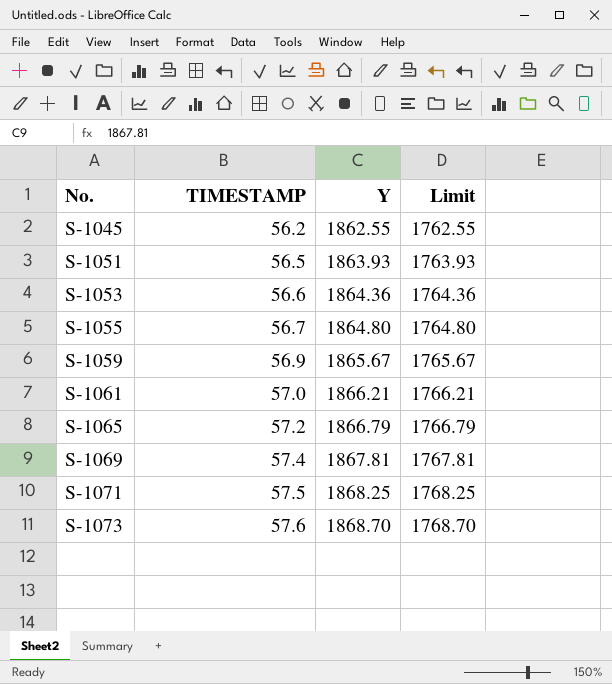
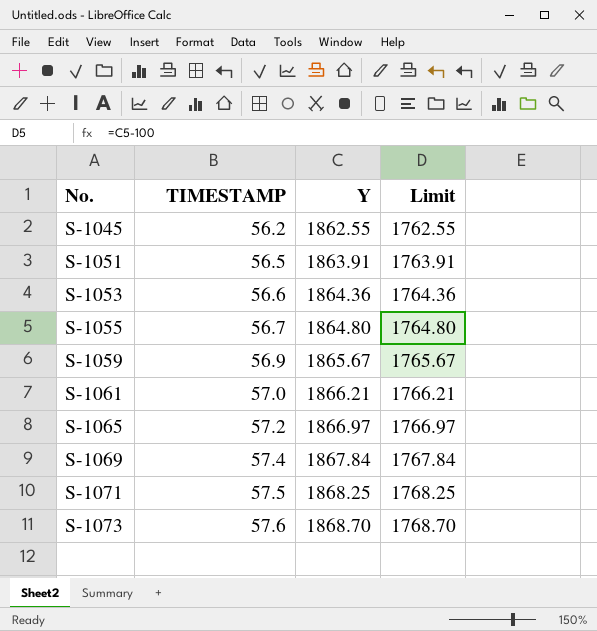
S-1051 | Y: 1863.93 -> 1863.91
S-1051 | Limit: 1763.93 -> 1763.91
S-1065 | Y: 1866.79 -> 1866.97
S-1065 | Limit: 1766.79 -> 1766.97
S-1069 | Y: 1867.81 -> 1867.84
S-1069 | Limit: 1767.81 -> 1767.84

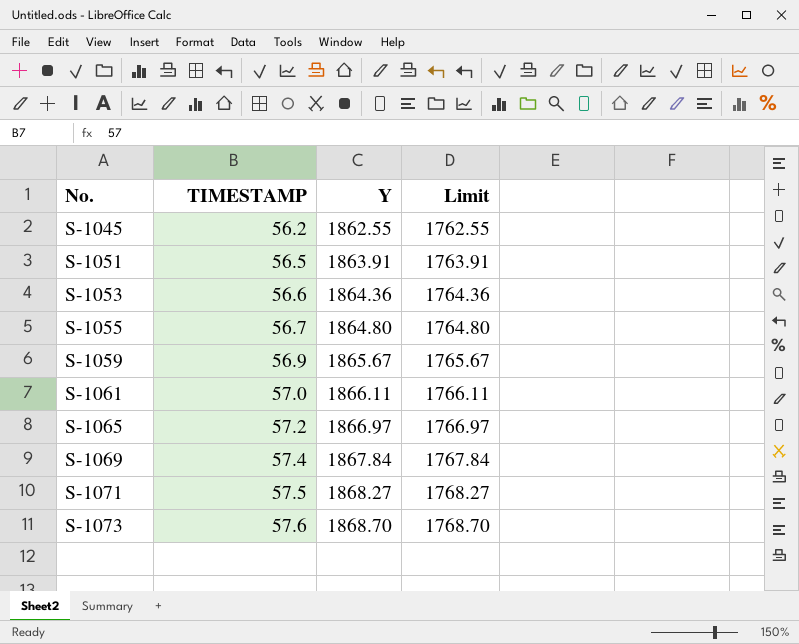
S-1061 | Y: 1866.21 -> 1866.11
S-1061 | Limit: 1766.21 -> 1766.11
S-1071 | Y: 1868.25 -> 1868.27
S-1071 | Limit: 1768.25 -> 1768.27

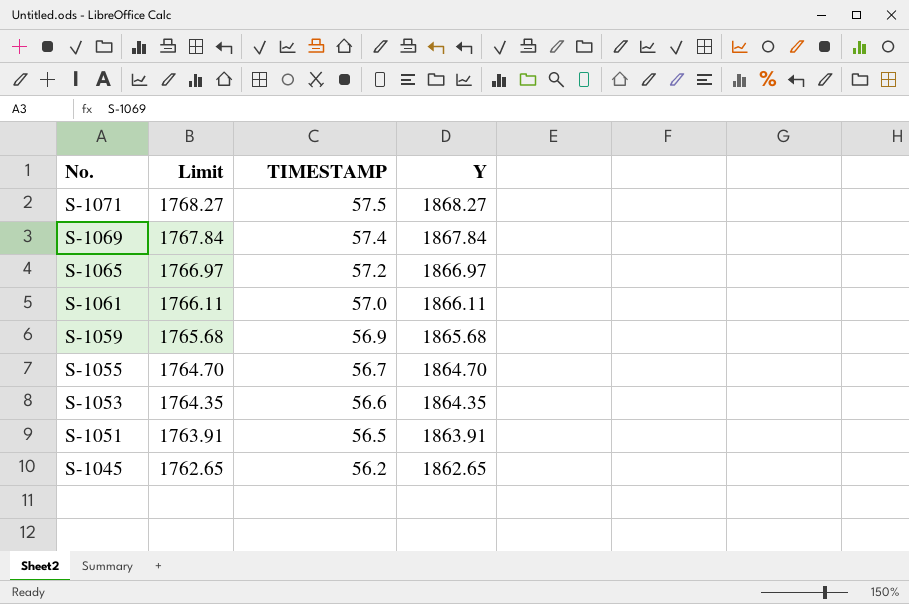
row order: No. ascending -> No. descending
column Limit | position: 4 -> 2
row S-1073: 57.6 | 1868.70 | 1768.70 -> none
S-1059 | Limit: 1765.67 -> 1765.68
S-1059 | Y: 1865.67 -> 1865.68
S-1055 | Limit: 1764.80 -> 1764.70
S-1055 | Y: 1864.80 -> 1864.70
S-1053 | Limit: 1764.36 -> 1764.35
S-1053 | Y: 1864.36 -> 1864.35
S-1045 | Limit: 1762.55 -> 1762.65
S-1045 | Y: 1862.55 -> 1862.65

